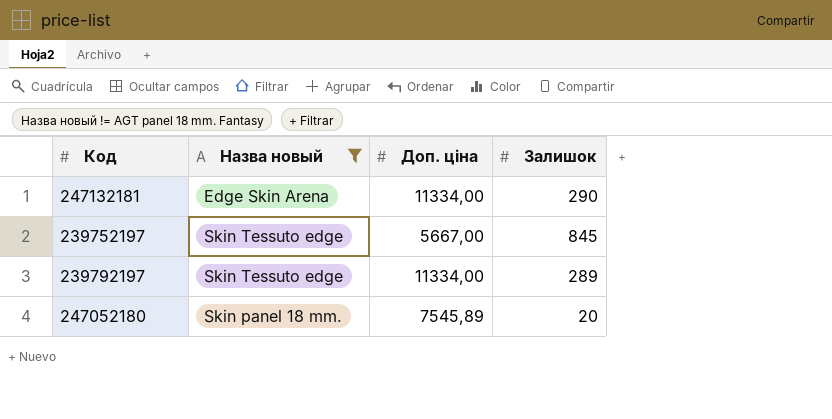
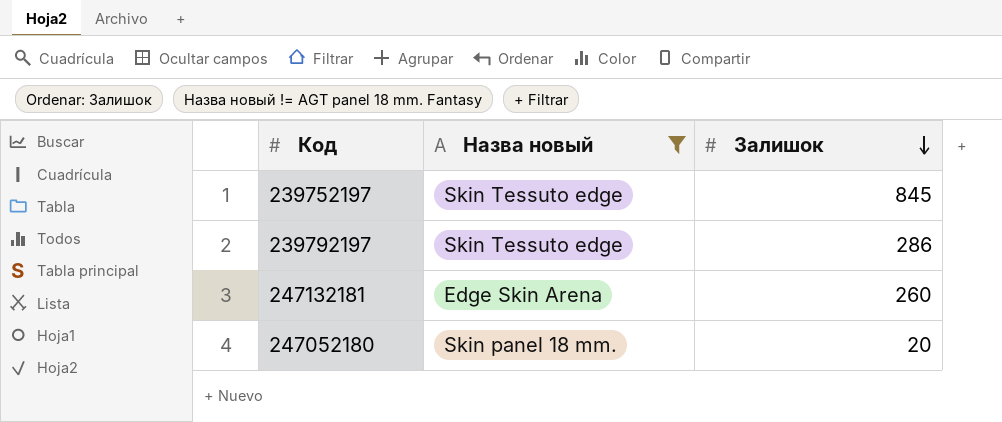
row order: none -> Залишок descending
column Доп. ціна | position: 3 -> none
239792197 | Залишок: 289 -> 286
247132181 | Залишок: 290 -> 260

